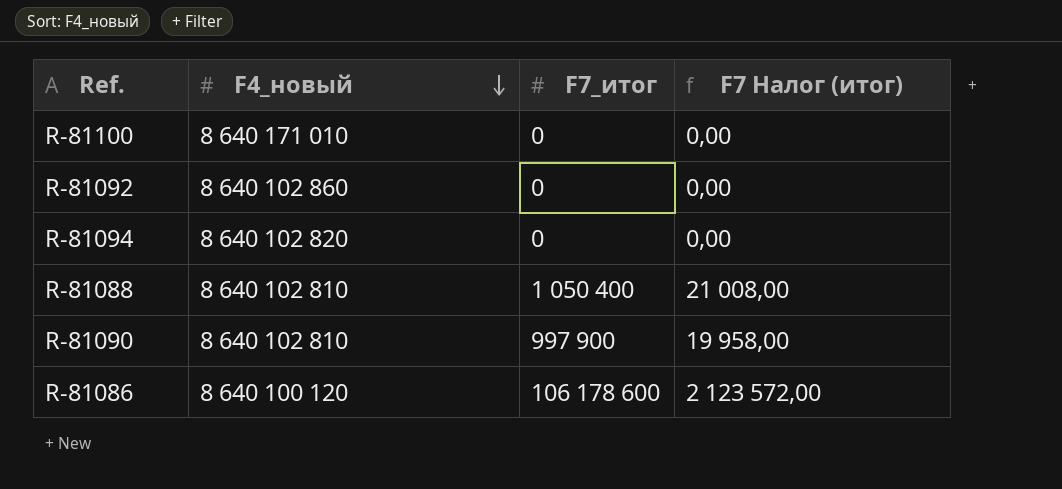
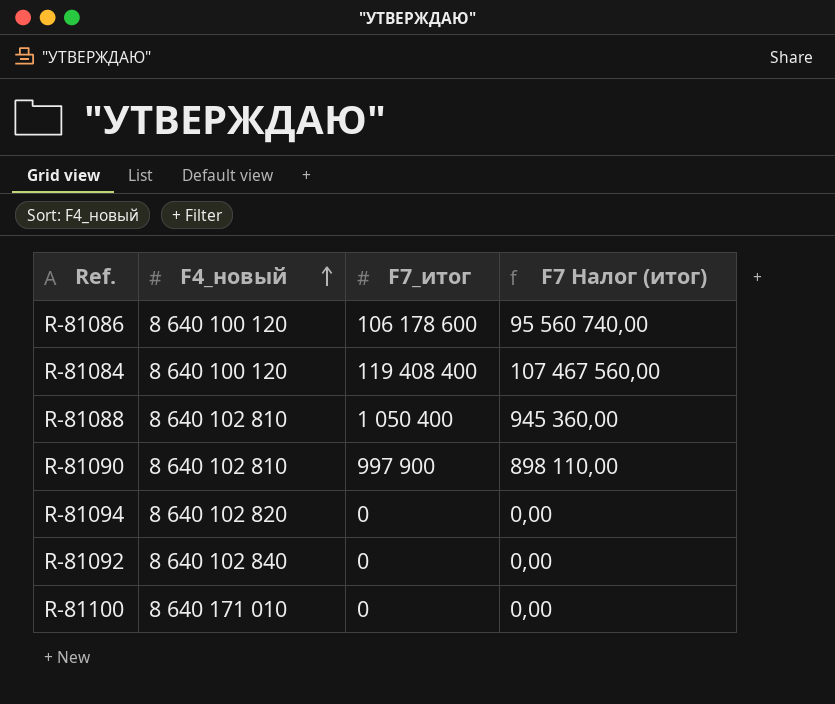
row order: F4_новый descending -> F4_новый ascending
column F7 Налог (итог) | formula: [F7_итог] * 0,02 -> [F7_итог] * 0,9
row R-81084: none -> 8 640 100 120 | 119 408 400 | 107 467 560,00
R-81092 | F4_новый: 8 640 102 860 -> 8 640 102 840

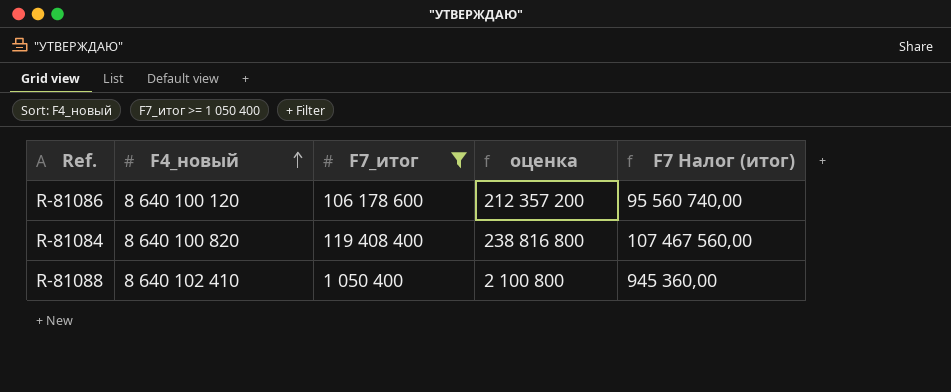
filter: none -> F7_итог >= 1 050 400
column оценка | formula: none -> [F7_итог] * 2
R-81084 | F4_новый: 8 640 100 120 -> 8 640 100 820
R-81088 | F4_новый: 8 640 102 810 -> 8 640 102 410

